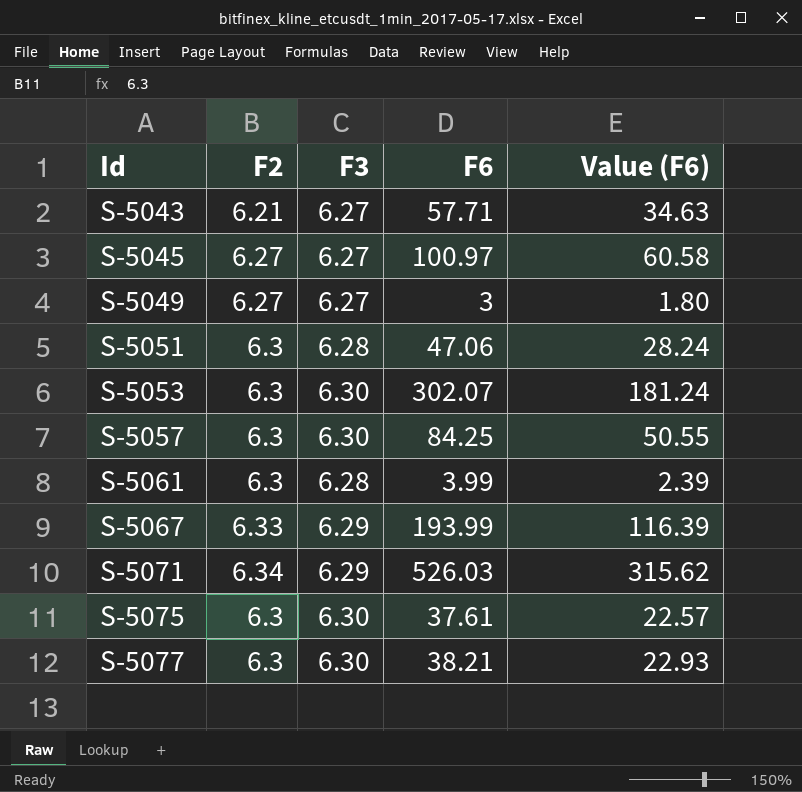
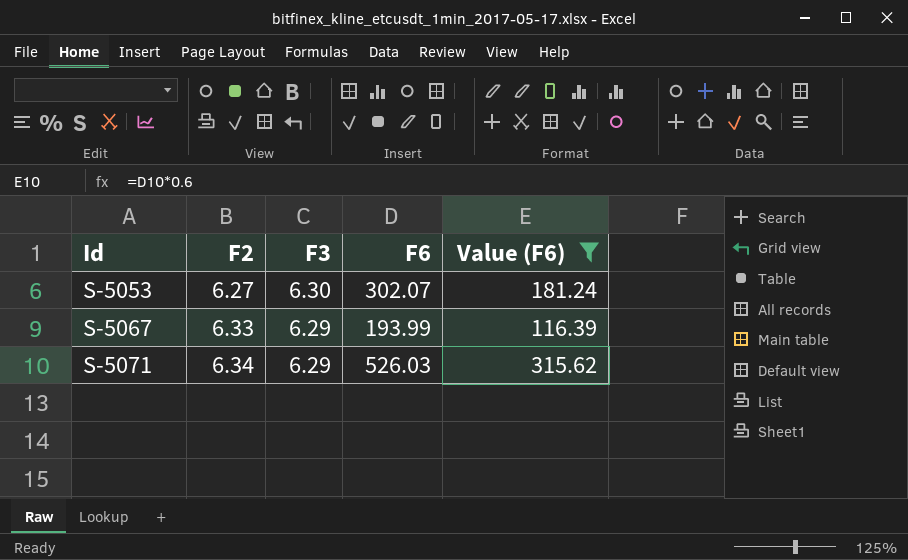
filter: none -> Value (F6) >= 116.39
S-5053 | F2: 6.3 -> 6.27

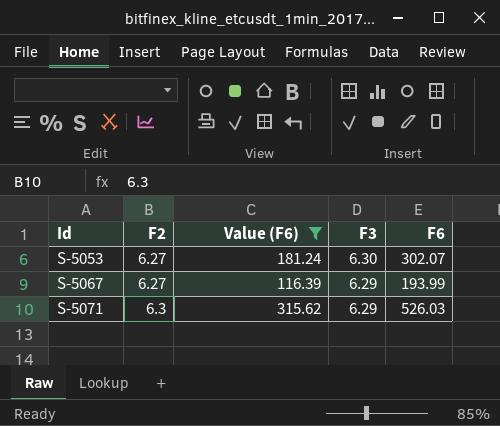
column Value (F6) | position: 5 -> 3
S-5067 | F2: 6.33 -> 6.27
S-5071 | F2: 6.34 -> 6.3

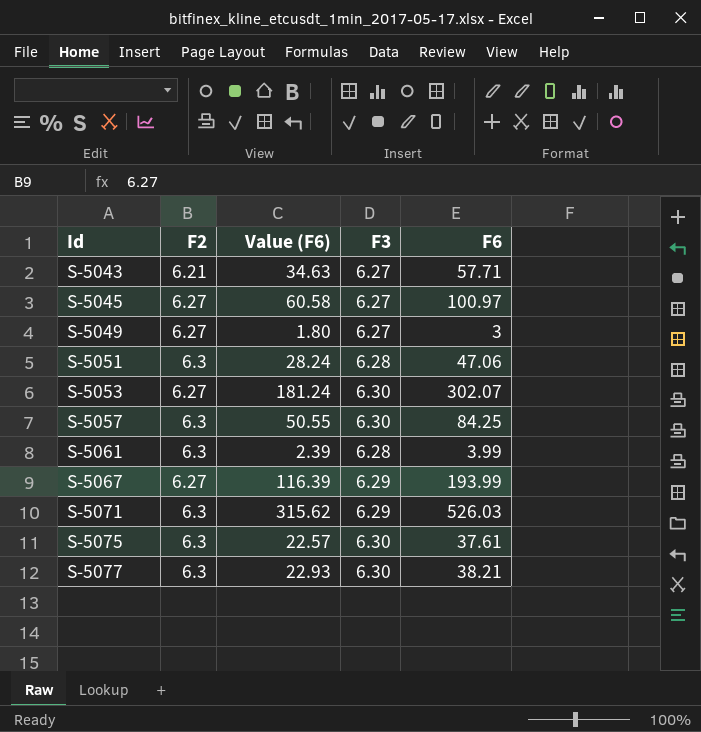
filter: Value (F6) >= 116.39 -> none

